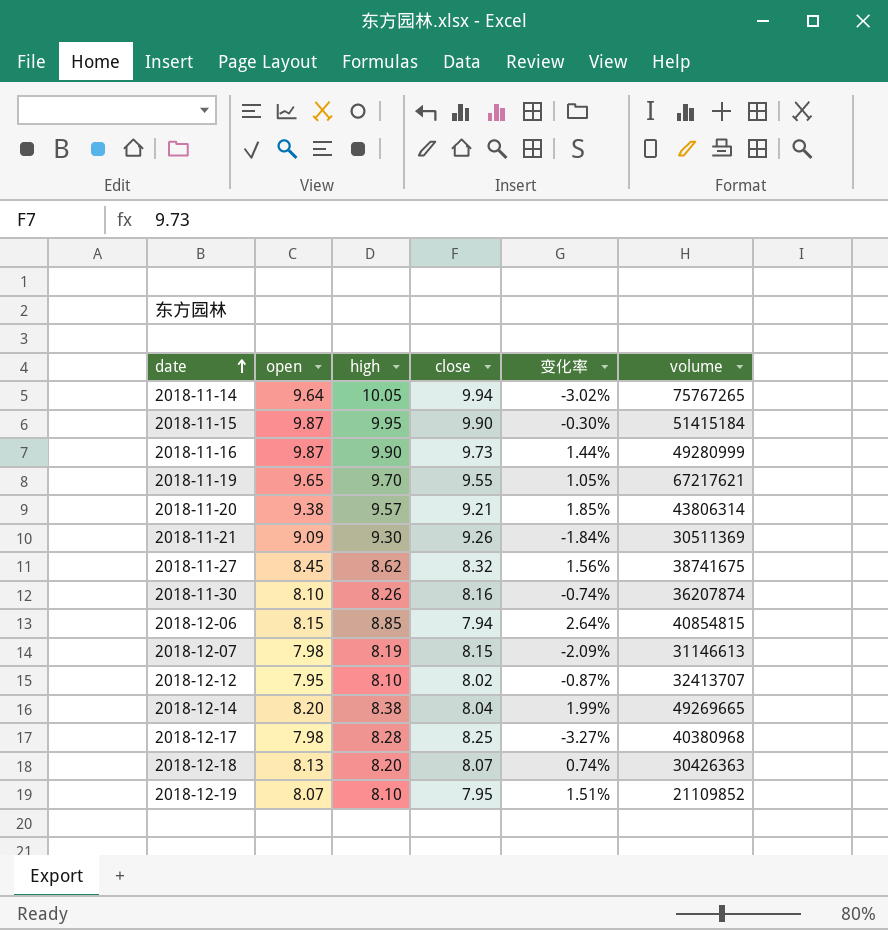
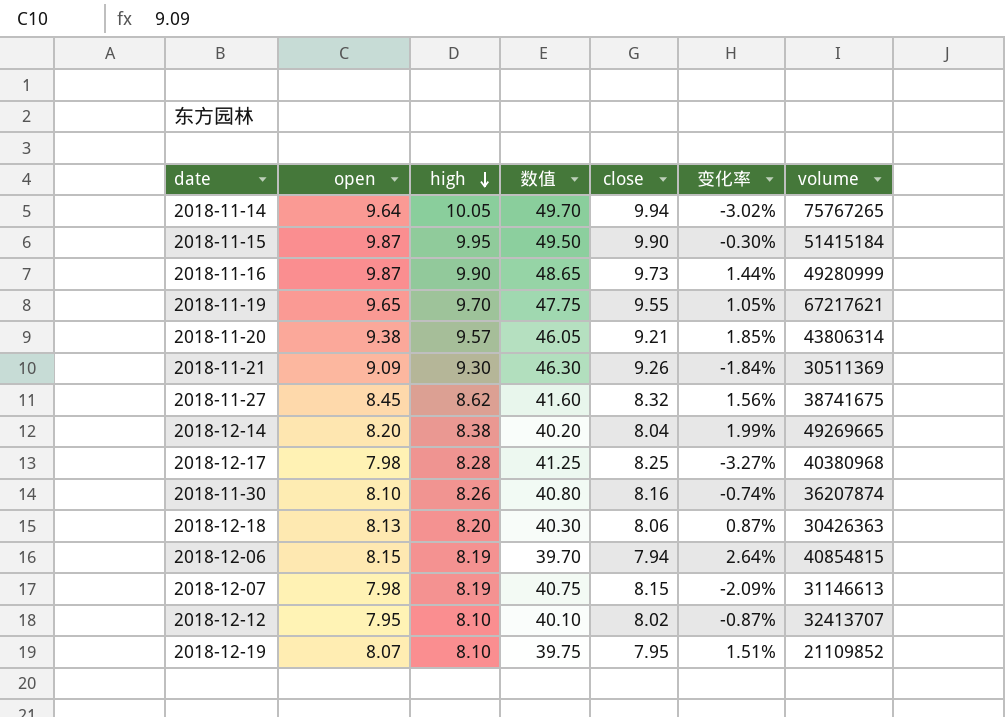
row order: date ascending -> high descending
column 数值 | formula: none -> [close] * 5
2018-12-18 | close: 8.07 -> 8.06
2018-12-18 | 变化率: 0.74% -> 0.87%
2018-12-06 | high: 8.85 -> 8.19

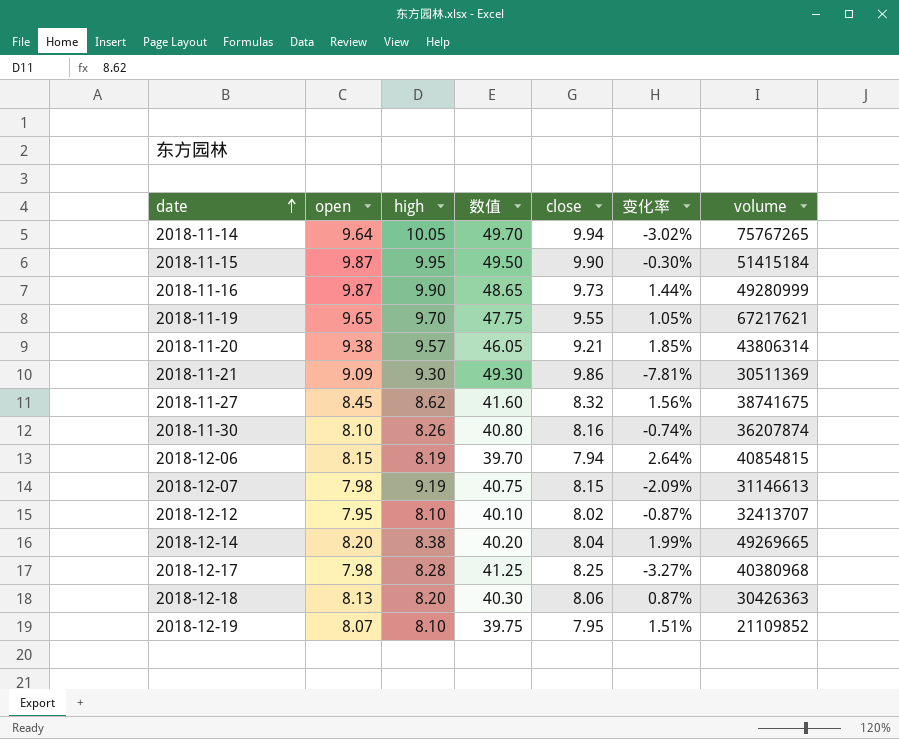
row order: high descending -> date ascending
2018-11-21 | 数值: 46.30 -> 49.30
2018-11-21 | close: 9.26 -> 9.86
2018-11-21 | 变化率: -1.84% -> -7.81%
2018-12-07 | high: 8.19 -> 9.19

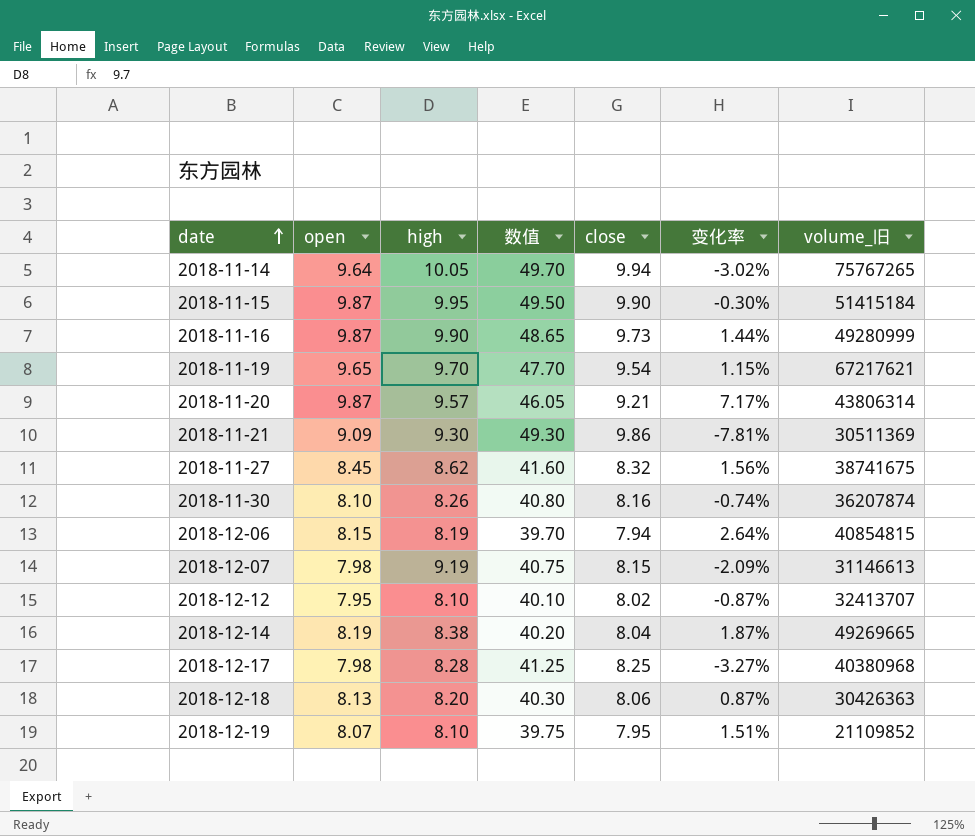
column name: volume -> volume_旧
2018-11-19 | 数值: 47.75 -> 47.70
2018-11-19 | close: 9.55 -> 9.54
2018-11-19 | 变化率: 1.05% -> 1.15%
2018-11-20 | open: 9.38 -> 9.87
2018-11-20 | 变化率: 1.85% -> 7.17%
2018-12-14 | open: 8.20 -> 8.19
2018-12-14 | 变化率: 1.99% -> 1.87%

